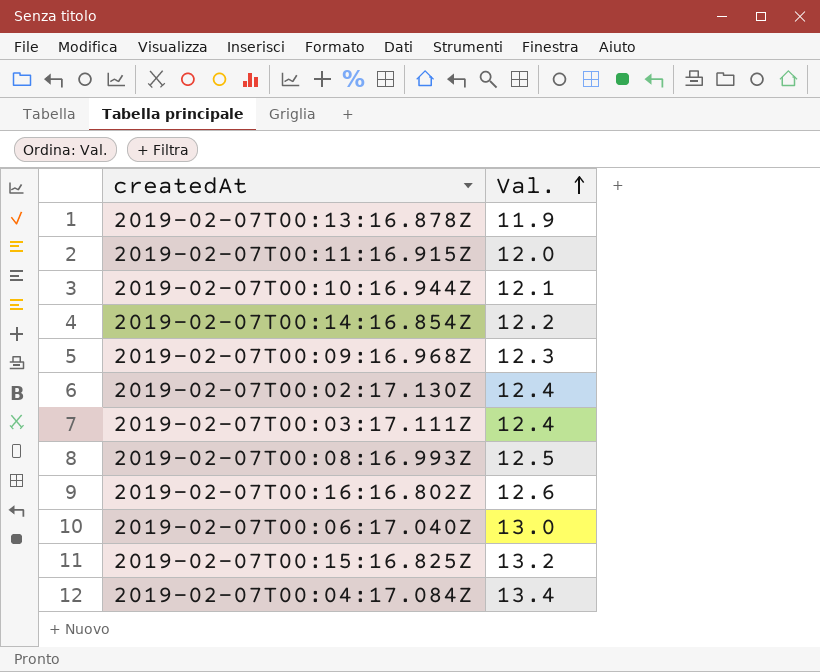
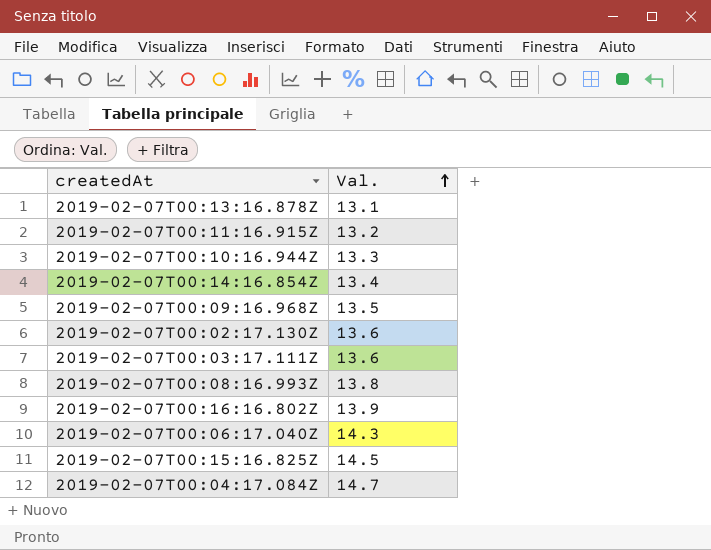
2019-02-07T00:13:16.878Z | Val.: 11.9 -> 13.1
2019-02-07T00:11:16.915Z | Val.: 12.0 -> 13.2
2019-02-07T00:10:16.944Z | Val.: 12.1 -> 13.3
2019-02-07T00:14:16.854Z | Val.: 12.2 -> 13.4
2019-02-07T00:09:16.968Z | Val.: 12.3 -> 13.5
2019-02-07T00:02:17.130Z | Val.: 12.4 -> 13.6
2019-02-07T00:03:17.111Z | Val.: 12.4 -> 13.6
2019-02-07T00:08:16.993Z | Val.: 12.5 -> 13.8
2019-02-07T00:16:16.802Z | Val.: 12.6 -> 13.9
2019-02-07T00:06:17.040Z | Val.: 13.0 -> 14.3
2019-02-07T00:15:16.825Z | Val.: 13.2 -> 14.5
2019-02-07T00:04:17.084Z | Val.: 13.4 -> 14.7

